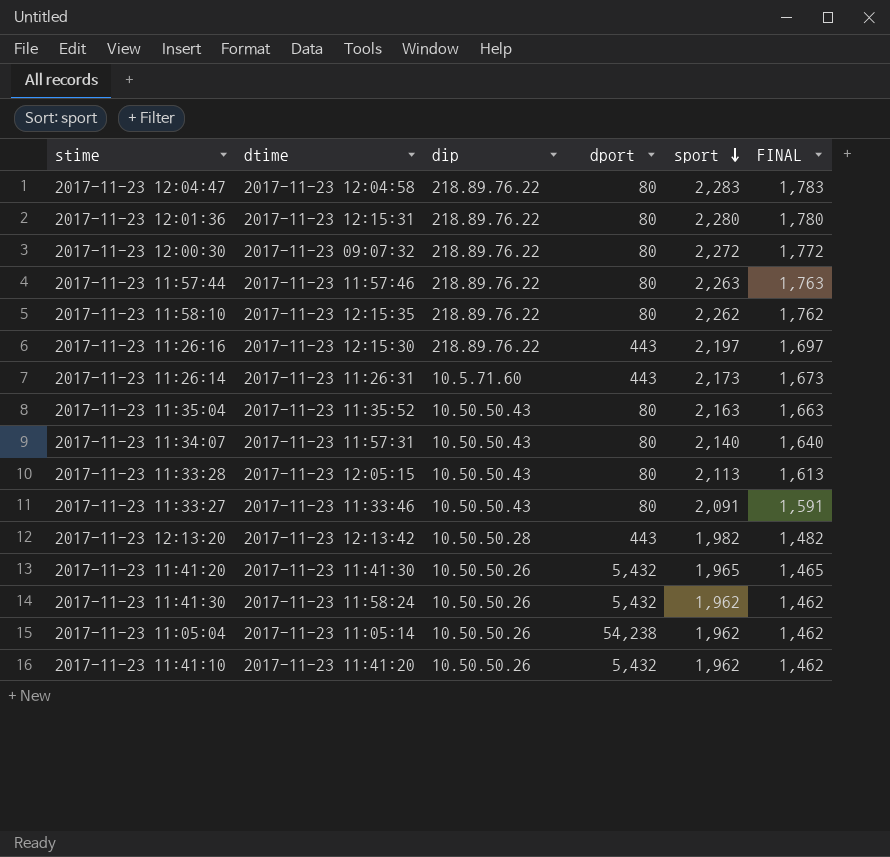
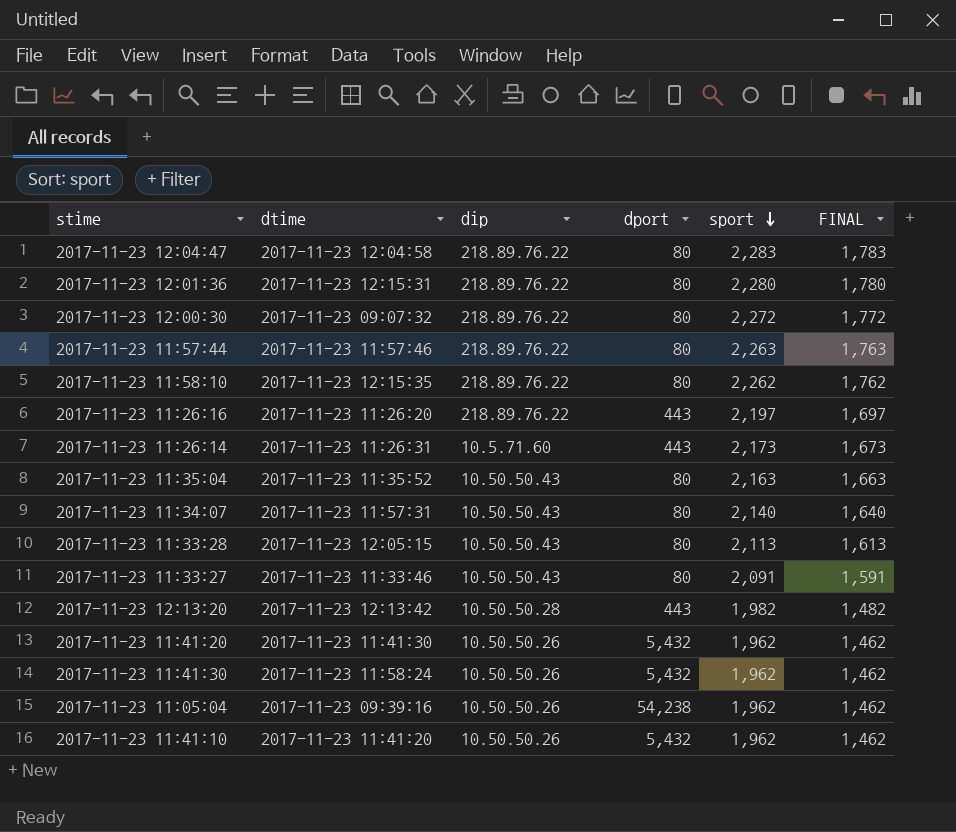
2017-11-23 11:26:16 | dtime: 2017-11-23 12:15:30 -> 2017-11-23 11:26:20
2017-11-23 11:41:20 | sport: 1,965 -> 1,962
2017-11-23 11:41:20 | FINAL: 1,465 -> 1,462
2017-11-23 11:05:04 | dtime: 2017-11-23 11:05:14 -> 2017-11-23 09:39:16

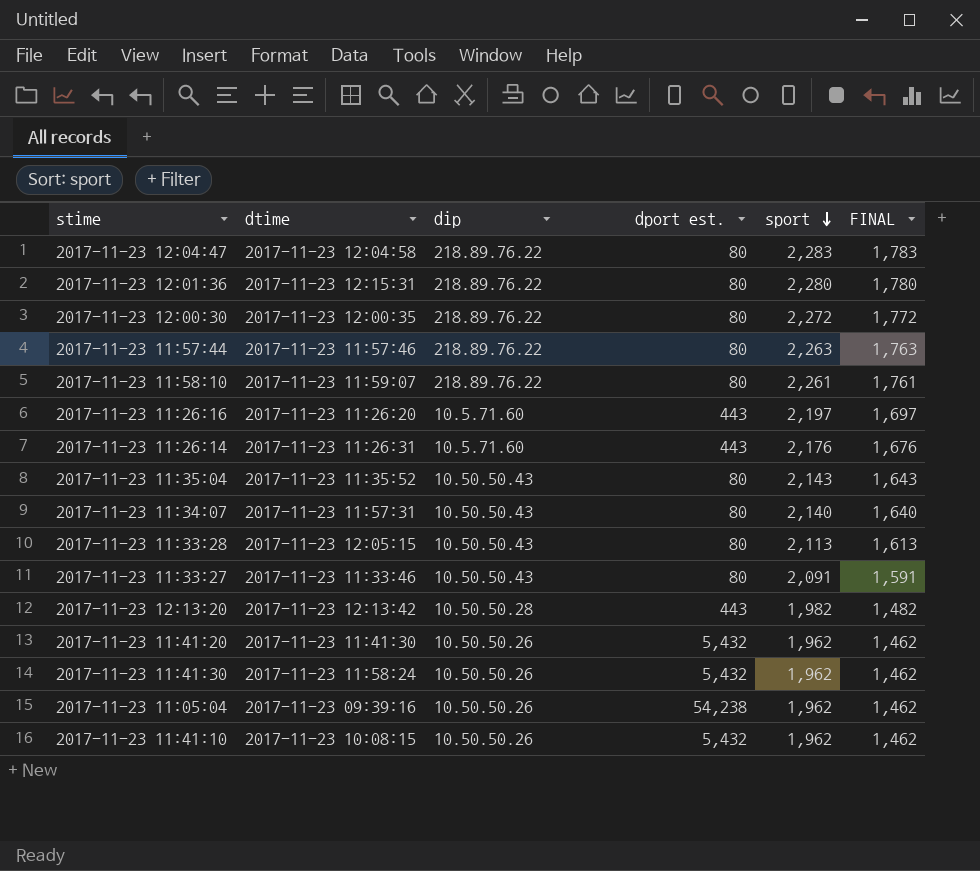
column name: dport -> dport est.
2017-11-23 12:00:30 | dtime: 2017-11-23 09:07:32 -> 2017-11-23 12:00:35
2017-11-23 11:58:10 | dtime: 2017-11-23 12:15:35 -> 2017-11-23 11:59:07
2017-11-23 11:58:10 | sport: 2,262 -> 2,261
2017-11-23 11:58:10 | FINAL: 1,762 -> 1,761
2017-11-23 11:26:16 | dip: 218.89.76.22 -> 10.5.71.60
2017-11-23 11:26:14 | sport: 2,173 -> 2,176
2017-11-23 11:26:14 | FINAL: 1,673 -> 1,676
2017-11-23 11:35:04 | sport: 2,163 -> 2,143
2017-11-23 11:35:04 | FINAL: 1,663 -> 1,643
2017-11-23 11:41:10 | dtime: 2017-11-23 11:41:20 -> 2017-11-23 10:08:15

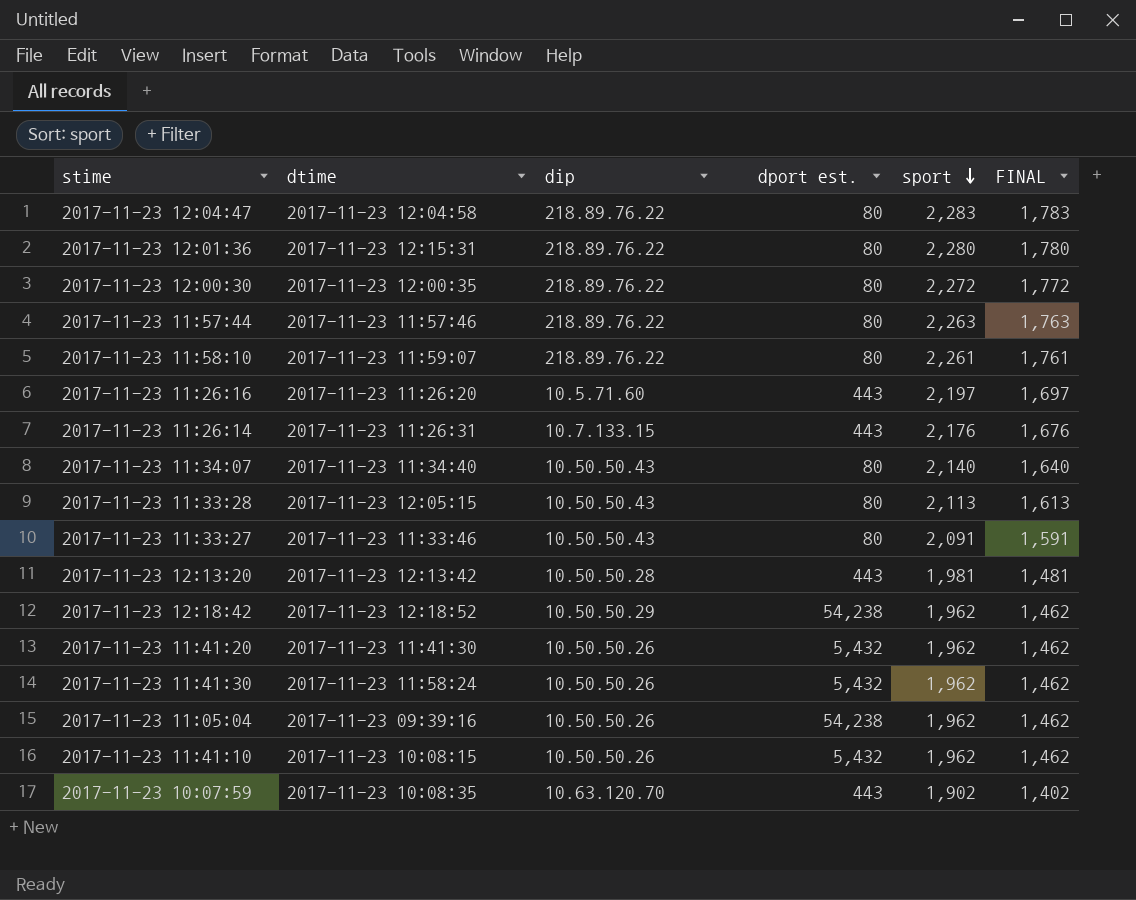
row 2017-11-23 11:35:04: 2017-11-23 11:35:52 | 10.50.50.43 | 80 | 2,143 | 1,643 -> none
2017-11-23 11:26:14 | dip: 10.5.71.60 -> 10.7.133.15
2017-11-23 11:34:07 | dtime: 2017-11-23 11:57:31 -> 2017-11-23 11:34:40
2017-11-23 12:13:20 | sport: 1,982 -> 1,981
2017-11-23 12:13:20 | FINAL: 1,482 -> 1,481
row 2017-11-23 12:18:42: none -> 2017-11-23 12:18:52 | 10.50.50.29 | 54,238 | 1,962 | 1,462
row 2017-11-23 10:07:59: none -> 2017-11-23 10:08:35 | 10.63.120.70 | 443 | 1,902 | 1,402

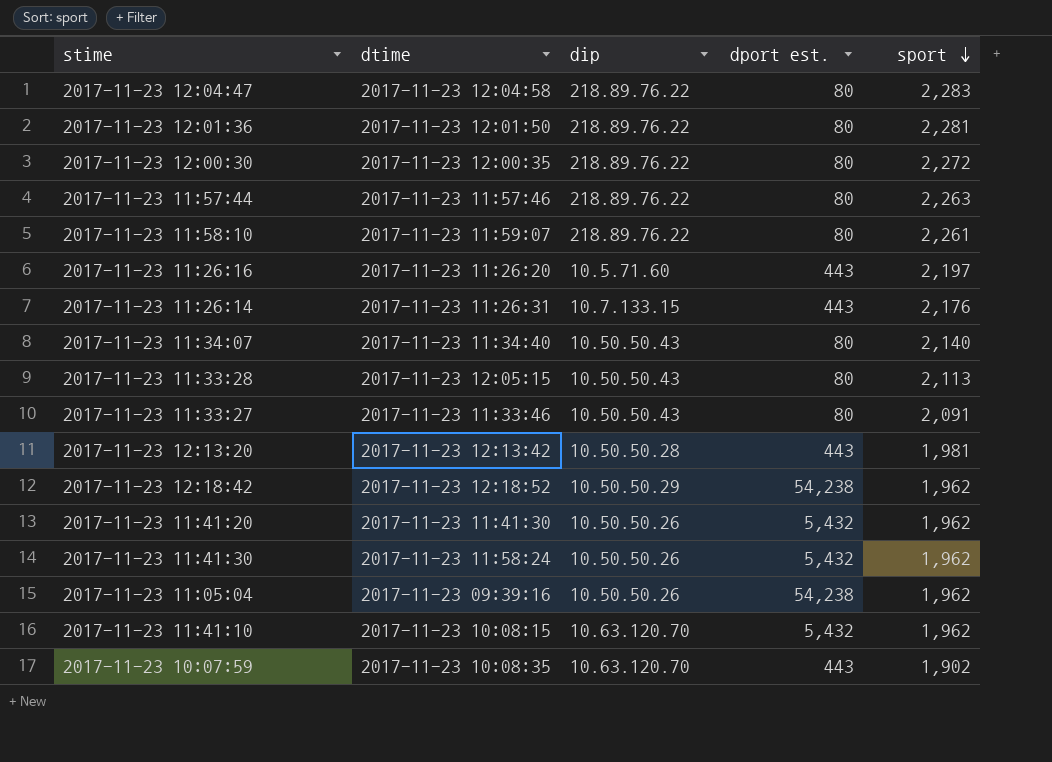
column FINAL | formula: [sport] - 500 -> none
2017-11-23 12:01:36 | dtime: 2017-11-23 12:15:31 -> 2017-11-23 12:01:50
2017-11-23 12:01:36 | sport: 2,280 -> 2,281
2017-11-23 11:41:10 | dip: 10.50.50.26 -> 10.63.120.70

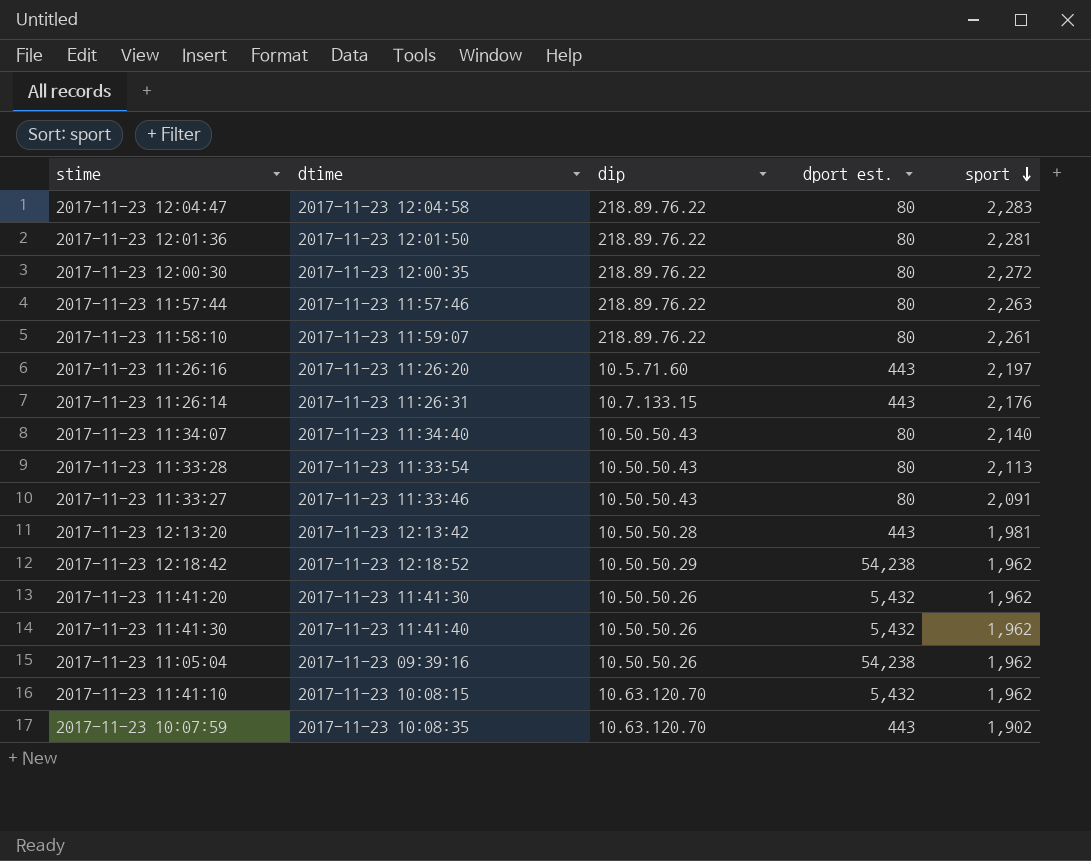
2017-11-23 11:33:28 | dtime: 2017-11-23 12:05:15 -> 2017-11-23 11:33:54
2017-11-23 11:41:30 | dtime: 2017-11-23 11:58:24 -> 2017-11-23 11:41:40

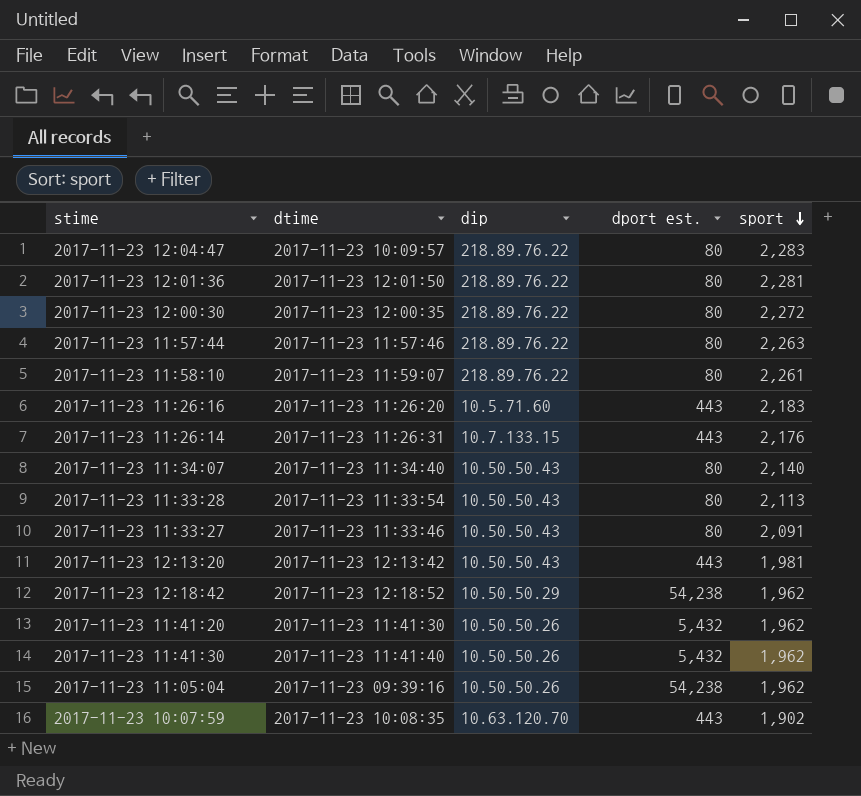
row 2017-11-23 11:41:10: 2017-11-23 10:08:15 | 10.63.120.70 | 5,432 | 1,962 -> none
2017-11-23 12:04:47 | dtime: 2017-11-23 12:04:58 -> 2017-11-23 10:09:57
2017-11-23 11:26:16 | sport: 2,197 -> 2,183
2017-11-23 12:13:20 | dip: 10.50.50.28 -> 10.50.50.43

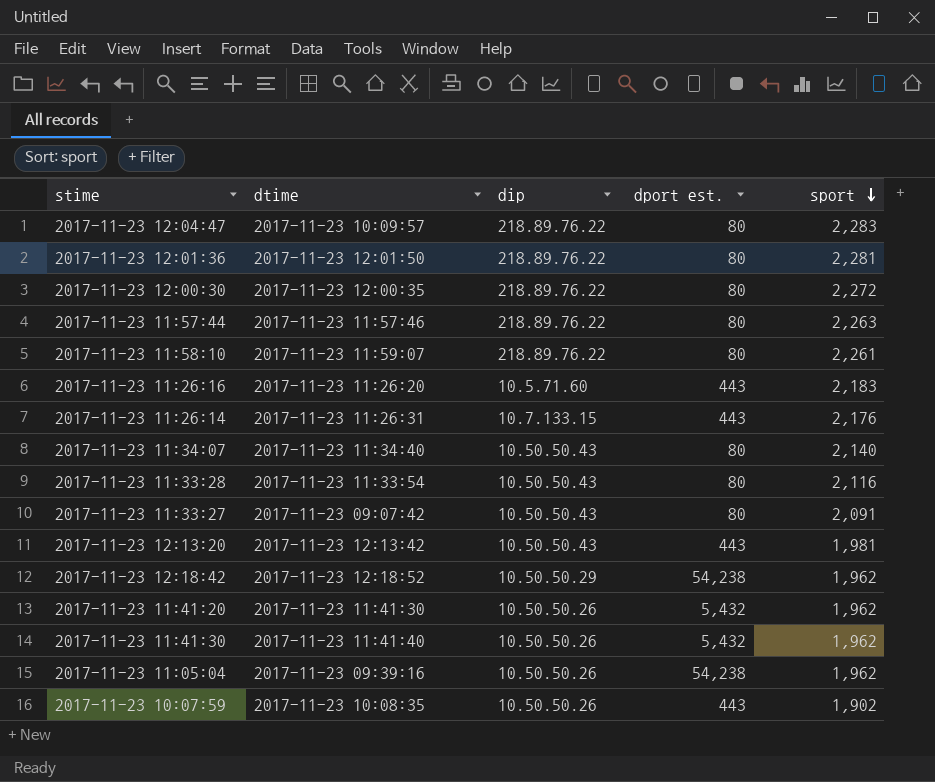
2017-11-23 11:33:28 | sport: 2,113 -> 2,116
2017-11-23 11:33:27 | dtime: 2017-11-23 11:33:46 -> 2017-11-23 09:07:42
2017-11-23 10:07:59 | dip: 10.63.120.70 -> 10.50.50.26

